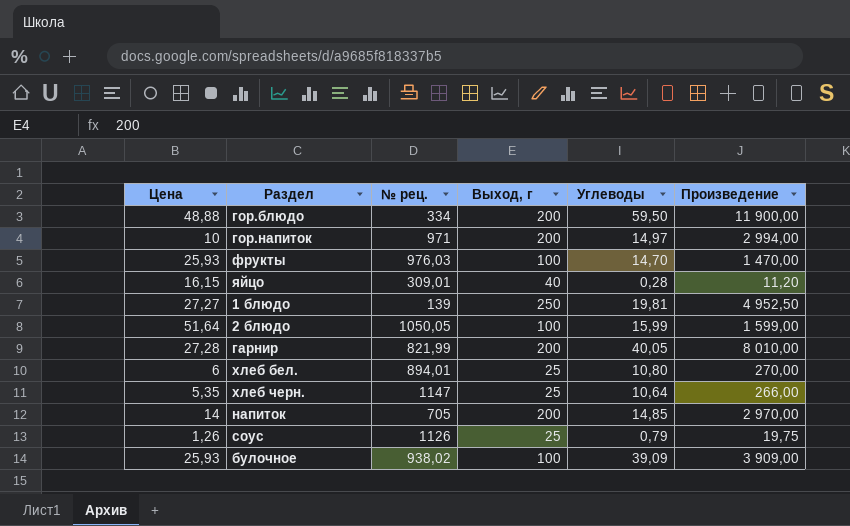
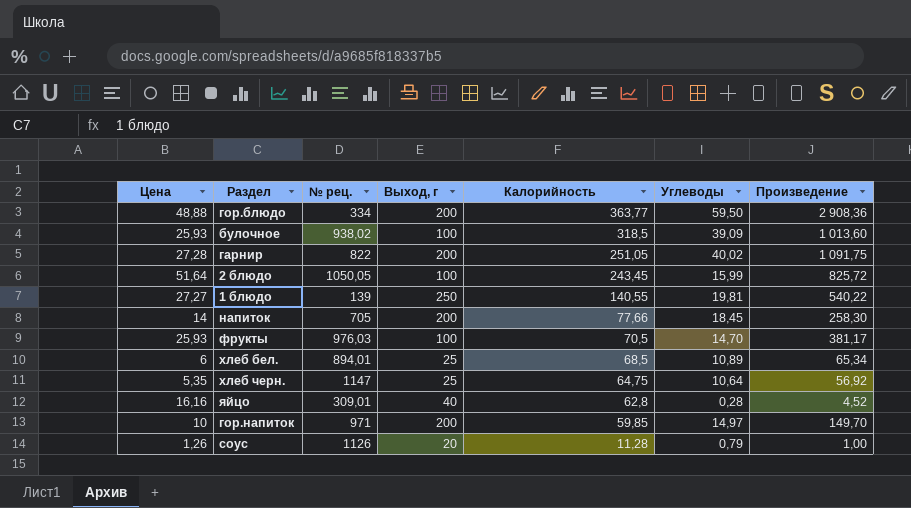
row order: none -> Калорийность descending
column Калорийность | position: none -> 5
column Произведение | formula: [Выход, г] * [Углеводы] -> [Цена] * [Углеводы]
гарнир | № рец.: 821,99 -> 822
гарнир | Углеводы: 40,05 -> 40,02
напиток | Углеводы: 14,85 -> 18,45
хлеб бел. | Углеводы: 10,80 -> 10,89
яйцо | Цена: 16,15 -> 16,16
соус | Выход, г: 25 -> 20

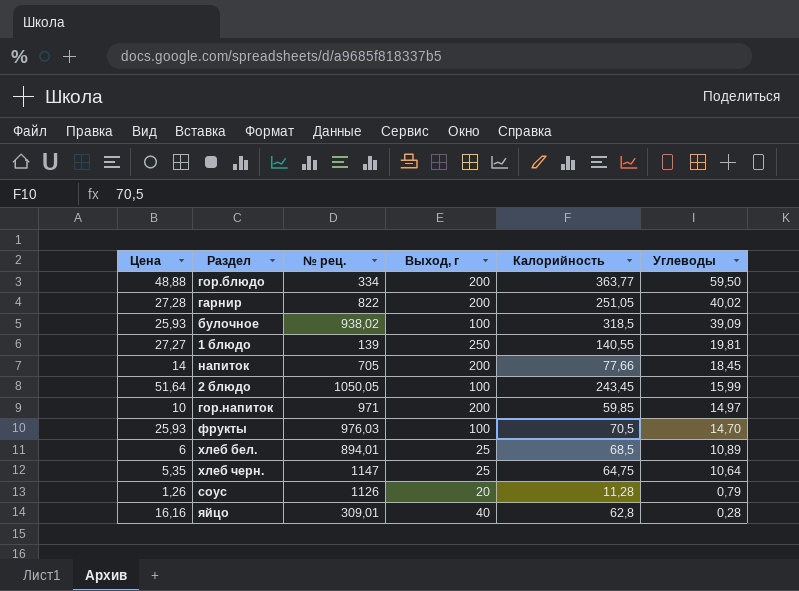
row order: Калорийность descending -> Углеводы descending
column Произведение | formula: [Цена] * [Углеводы] -> none

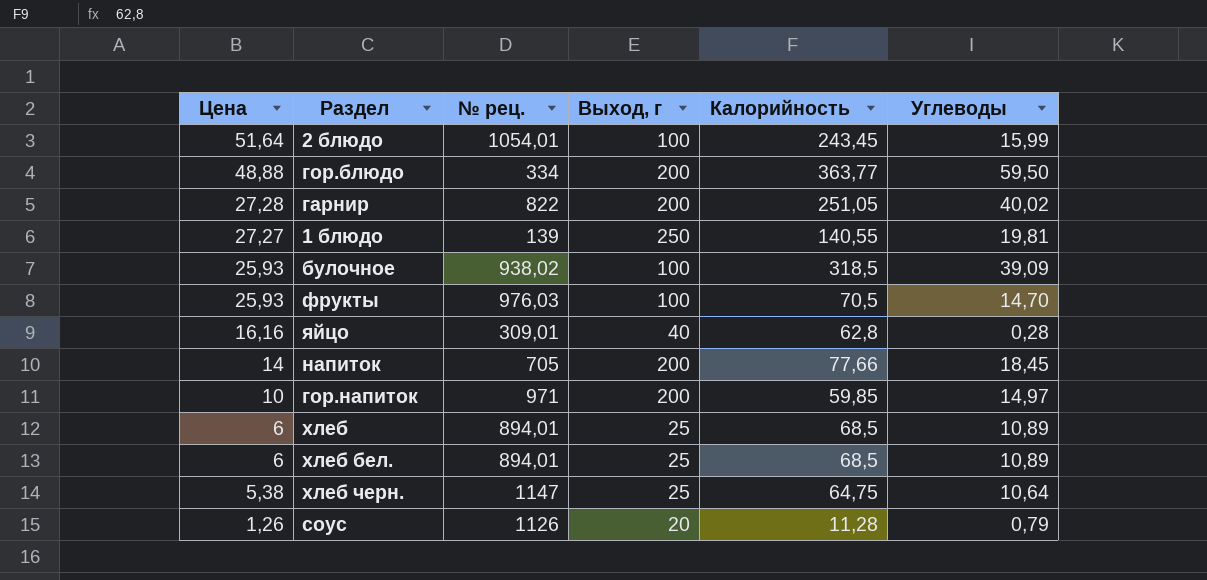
row order: Углеводы descending -> Цена descending
2 блюдо | № рец.: 1050,05 -> 1054,01
row хлеб: none -> 6 | 894,01 | 25 | 68,5 | 10,89
хлеб черн. | Цена: 5,35 -> 5,38

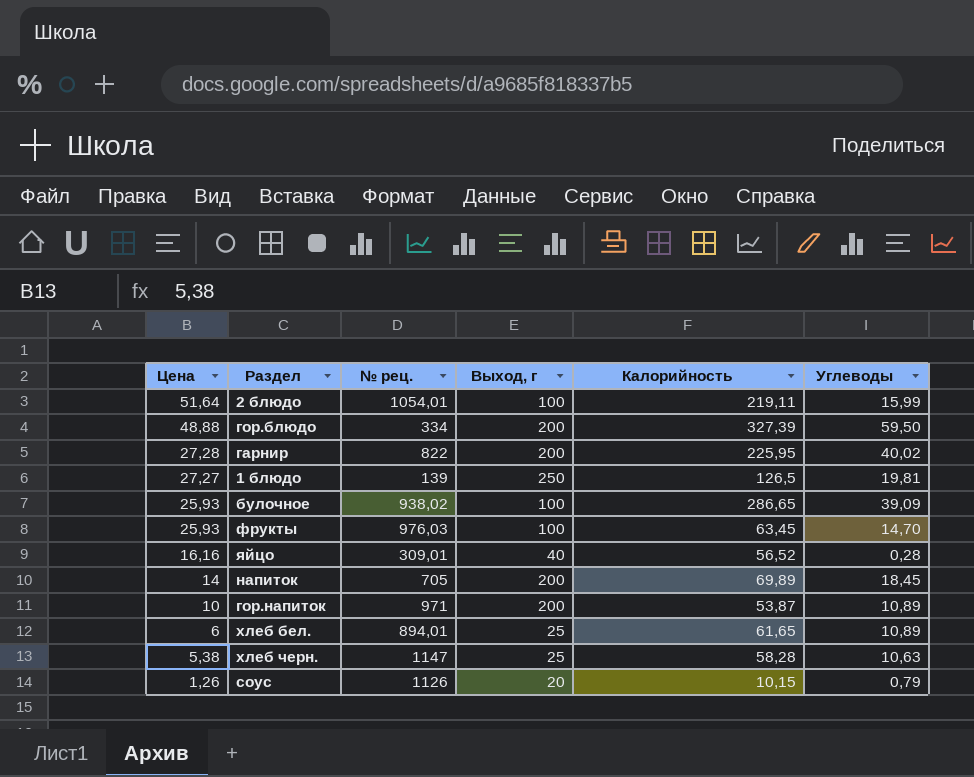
row хлеб: 6 | 894,01 | 25 | 68,5 | 10,89 -> none
2 блюдо | Калорийность: 243,45 -> 219,11
гор.блюдо | Калорийность: 363,77 -> 327,39
гарнир | Калорийность: 251,05 -> 225,95
1 блюдо | Калорийность: 140,55 -> 126,5
булочное | Калорийность: 318,5 -> 286,65
фрукты | Калорийность: 70,5 -> 63,45
яйцо | Калорийность: 62,8 -> 56,52
напиток | Калорийность: 77,66 -> 69,89
гор.напиток | Калорийность: 59,85 -> 53,87
гор.напиток | Углеводы: 14,97 -> 10,89
хлеб бел. | Калорийность: 68,5 -> 61,65
хлеб черн. | Калорийность: 64,75 -> 58,28
хлеб черн. | Углеводы: 10,64 -> 10,63
соус | Калорийность: 11,28 -> 10,15

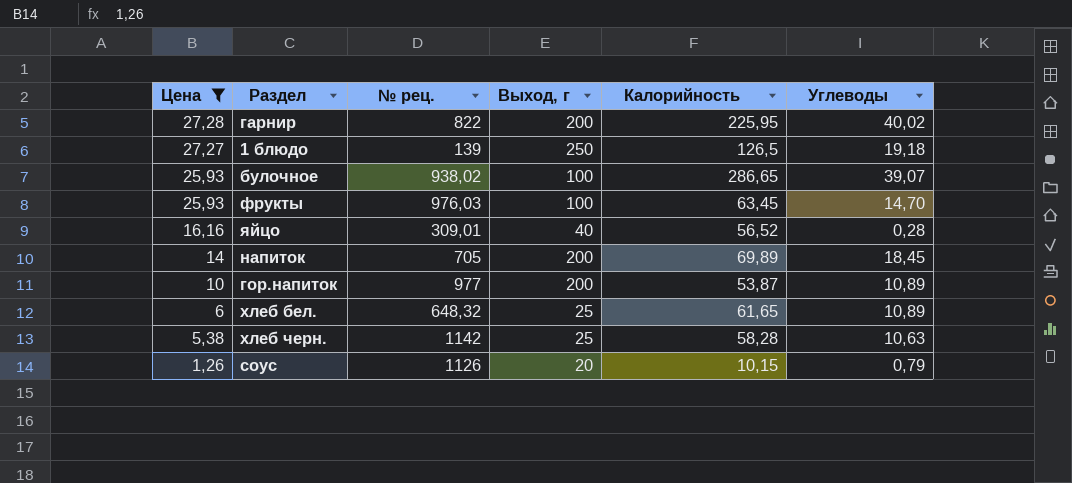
filter: none -> Цена <= 27,28
1 блюдо | Углеводы: 19,81 -> 19,18
булочное | Углеводы: 39,09 -> 39,07
гор.напиток | № рец.: 971 -> 977
хлеб бел. | № рец.: 894,01 -> 648,32
хлеб черн. | № рец.: 1147 -> 1142

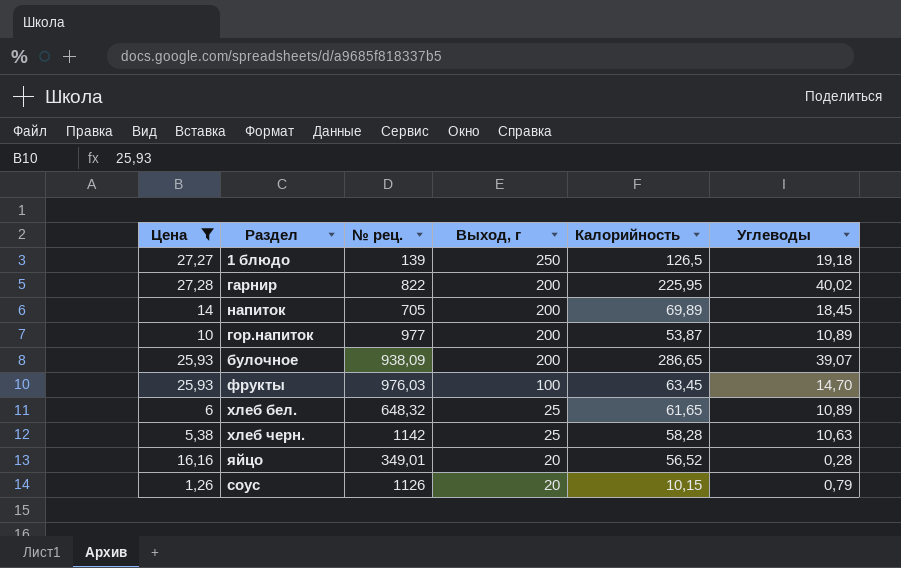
row order: Цена descending -> Выход, г descending
булочное | № рец.: 938,02 -> 938,09
булочное | Выход, г: 100 -> 200
яйцо | № рец.: 309,01 -> 349,01
яйцо | Выход, г: 40 -> 20

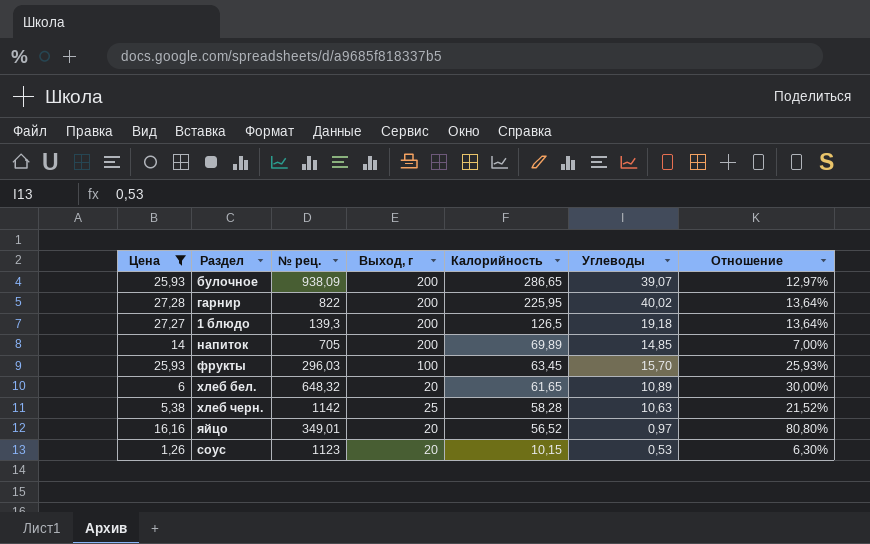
row order: Выход, г descending -> Калорийность descending
column Отношение | formula: none -> [Цена] / [Выход, г]
row гор.напиток: 10 | 977 | 200 | 53,87 | 10,89 -> none
1 блюдо | № рец.: 139 -> 139,3
1 блюдо | Выход, г: 250 -> 200
напиток | Углеводы: 18,45 -> 14,85
фрукты | № рец.: 976,03 -> 296,03
фрукты | Углеводы: 14,70 -> 15,70
хлеб бел. | Выход, г: 25 -> 20
яйцо | Углеводы: 0,28 -> 0,97
соус | № рец.: 1126 -> 1123
соус | Углеводы: 0,79 -> 0,53

